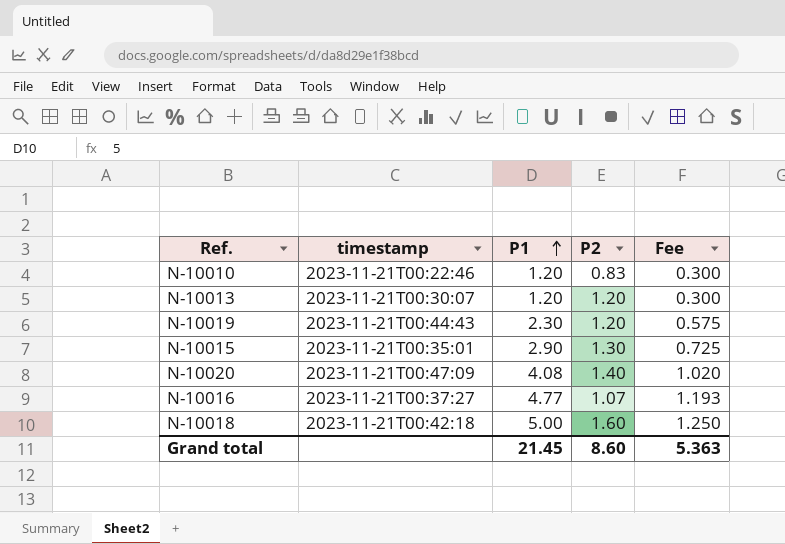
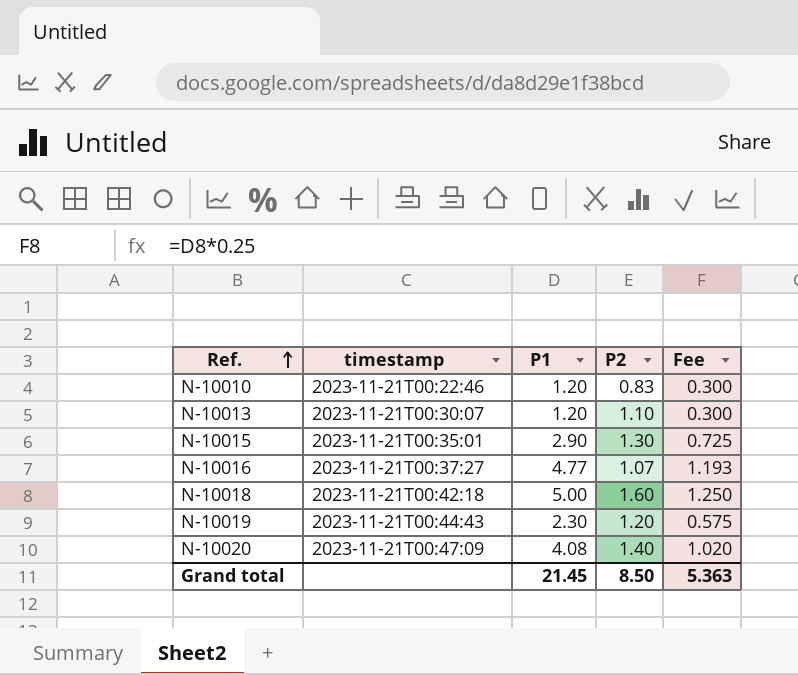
row order: P1 ascending -> Ref. ascending
N-10013 | P2: 1.20 -> 1.10
Grand total | P2: 8.60 -> 8.50

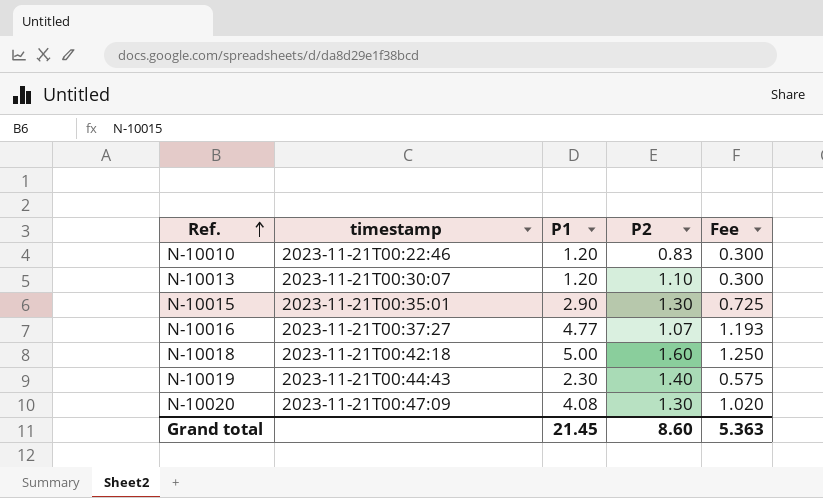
N-10019 | P2: 1.20 -> 1.40
N-10020 | P2: 1.40 -> 1.30
Grand total | P2: 8.50 -> 8.60

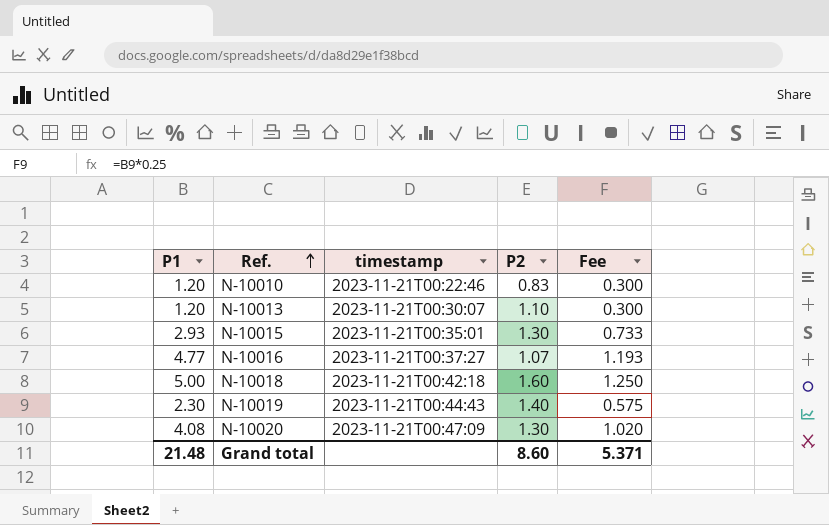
column P1 | position: 3 -> 1
N-10015 | P1: 2.90 -> 2.93
N-10015 | Fee: 0.725 -> 0.733
Grand total | P1: 21.45 -> 21.48
Grand total | Fee: 5.363 -> 5.371

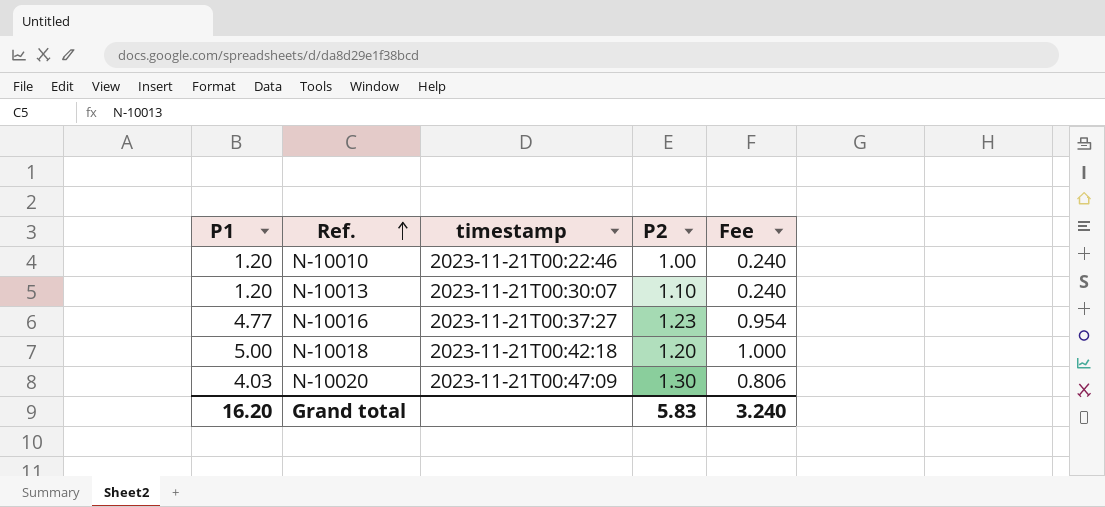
column Fee | formula: [P1] * 0.25 -> [P1] * 0.2
row N-10015: 2.93 | 2023-11-21T00:35:01 | 1.30 | 0.733 -> none
row N-10019: 2.30 | 2023-11-21T00:44:43 | 1.40 | 0.575 -> none
N-10010 | P2: 0.83 -> 1.00
N-10016 | P2: 1.07 -> 1.23
N-10018 | P2: 1.60 -> 1.20
N-10020 | P1: 4.08 -> 4.03
Grand total | P1: 21.48 -> 16.20
Grand total | P2: 8.60 -> 5.83
Grand total | Fee: 5.371 -> 3.240

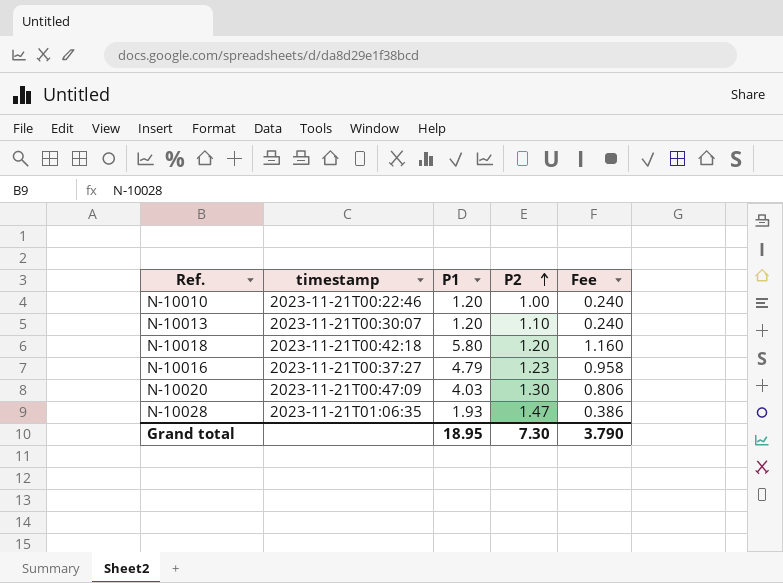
row order: Ref. ascending -> P2 ascending
column P1 | position: 1 -> 3
N-10018 | P1: 5.00 -> 5.80
N-10018 | Fee: 1.000 -> 1.160
N-10016 | P1: 4.77 -> 4.79
N-10016 | Fee: 0.954 -> 0.958
row N-10028: none -> 2023-11-21T01:06:35 | 1.93 | 1.47 | 0.386
Grand total | P1: 16.20 -> 18.95
Grand total | P2: 5.83 -> 7.30
Grand total | Fee: 3.240 -> 3.790

